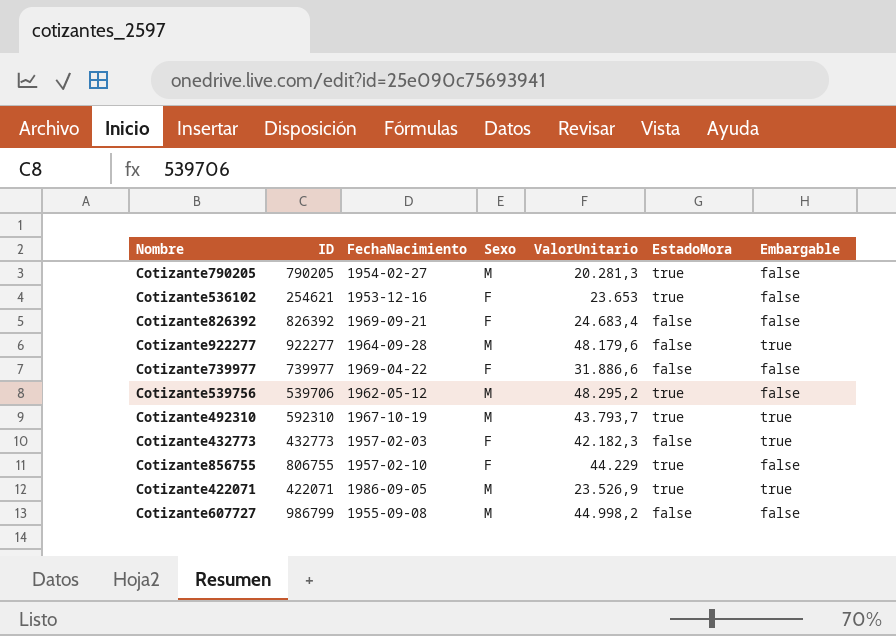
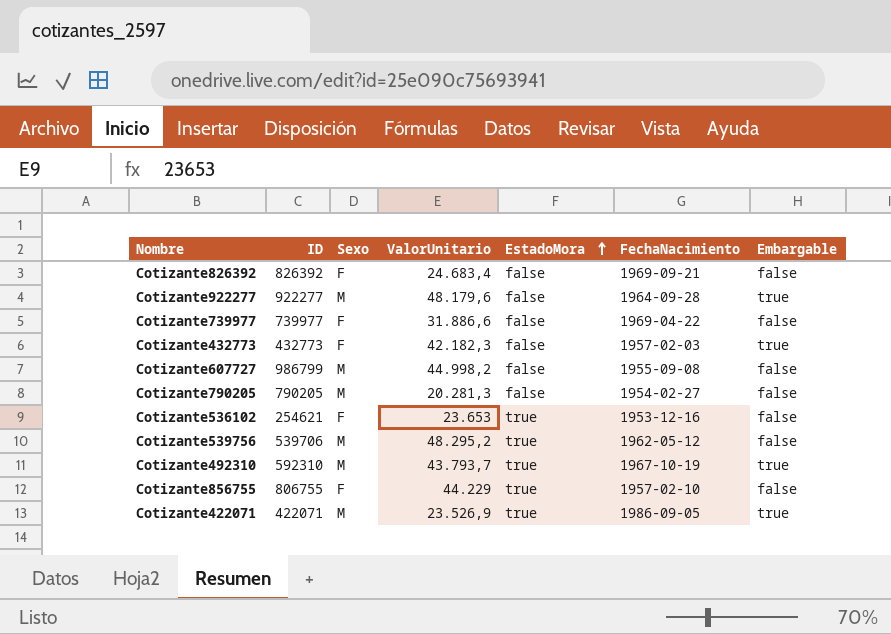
row order: none -> EstadoMora ascending
column FechaNacimiento | position: 3 -> 6
Cotizante790205 | EstadoMora: true -> false

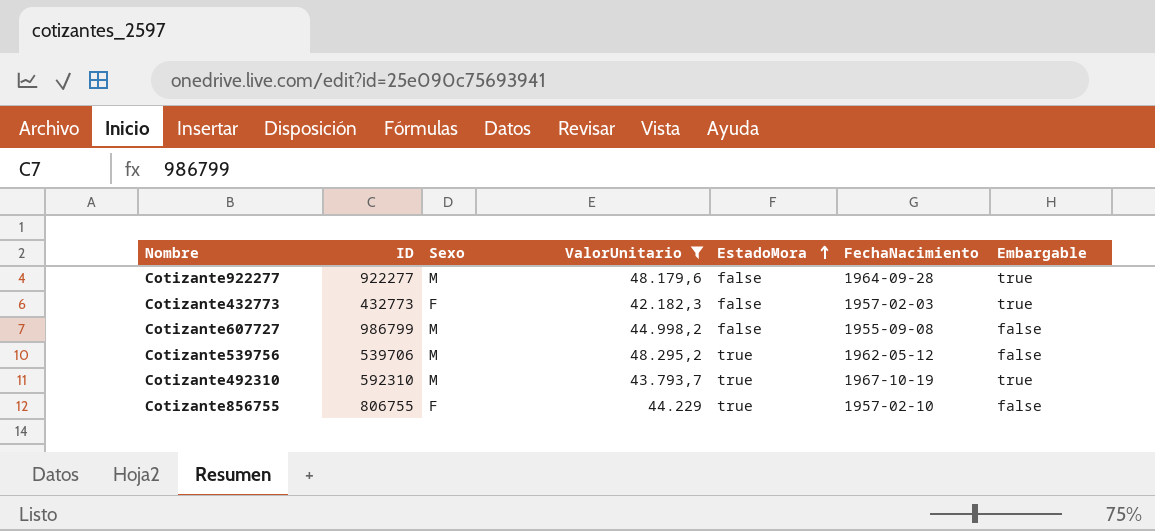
filter: none -> ValorUnitario >= 42.182,3

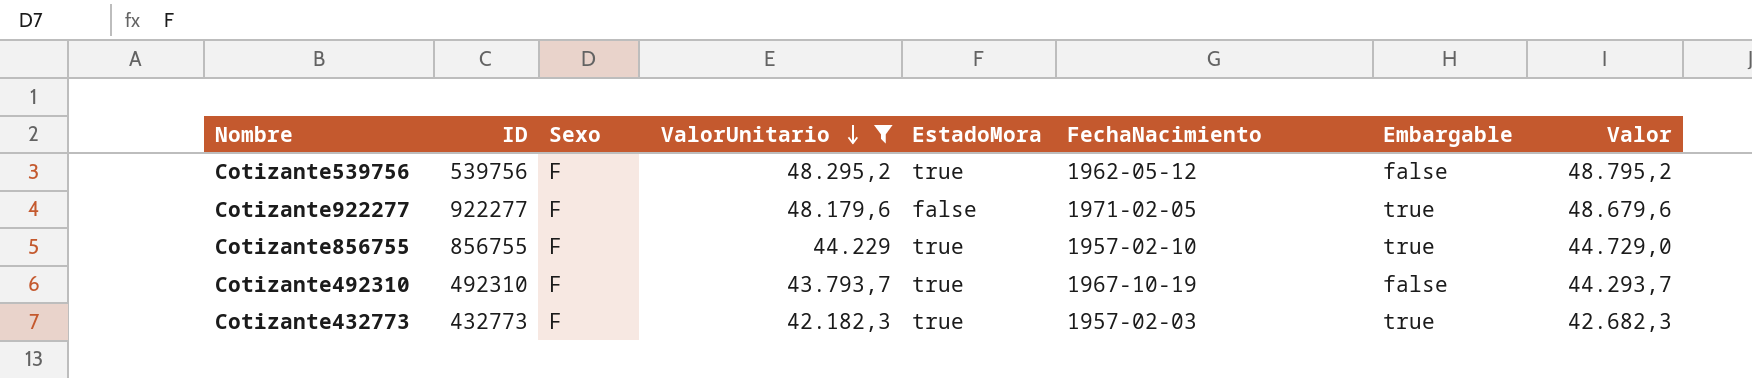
row order: EstadoMora ascending -> ValorUnitario descending
column Valor | formula: none -> [ValorUnitario] + 500
row Cotizante607727: 986799 | M | 44.998,2 | false | 1955-09-08 | false -> none
Cotizante539756 | ID: 539706 -> 539756
Cotizante539756 | Sexo: M -> F
Cotizante922277 | Sexo: M -> F
Cotizante922277 | FechaNacimiento: 1964-09-28 -> 1971-02-05
Cotizante856755 | ID: 806755 -> 856755
Cotizante856755 | Embargable: false -> true
Cotizante492310 | ID: 592310 -> 492310
Cotizante492310 | Sexo: M -> F
Cotizante492310 | Embargable: true -> false
Cotizante432773 | EstadoMora: false -> true

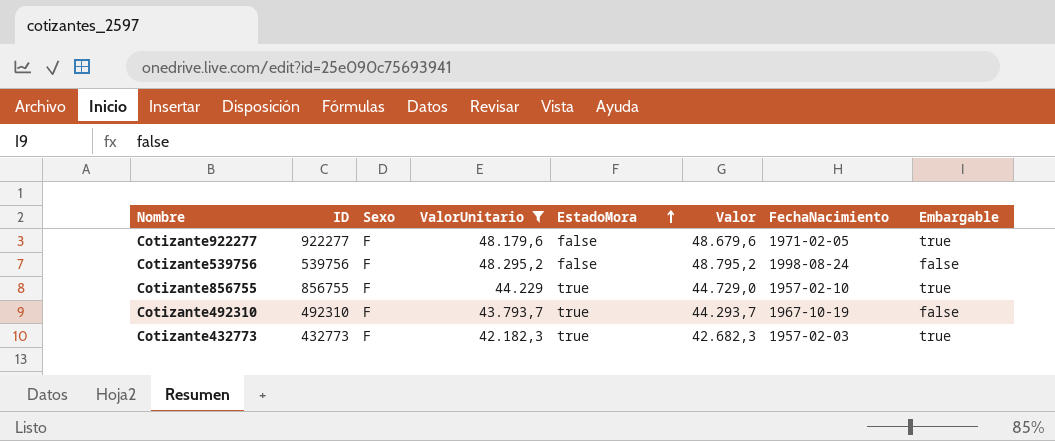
row order: ValorUnitario descending -> EstadoMora ascending
column Valor | position: 8 -> 6
Cotizante539756 | EstadoMora: true -> false
Cotizante539756 | FechaNacimiento: 1962-05-12 -> 1998-08-24

